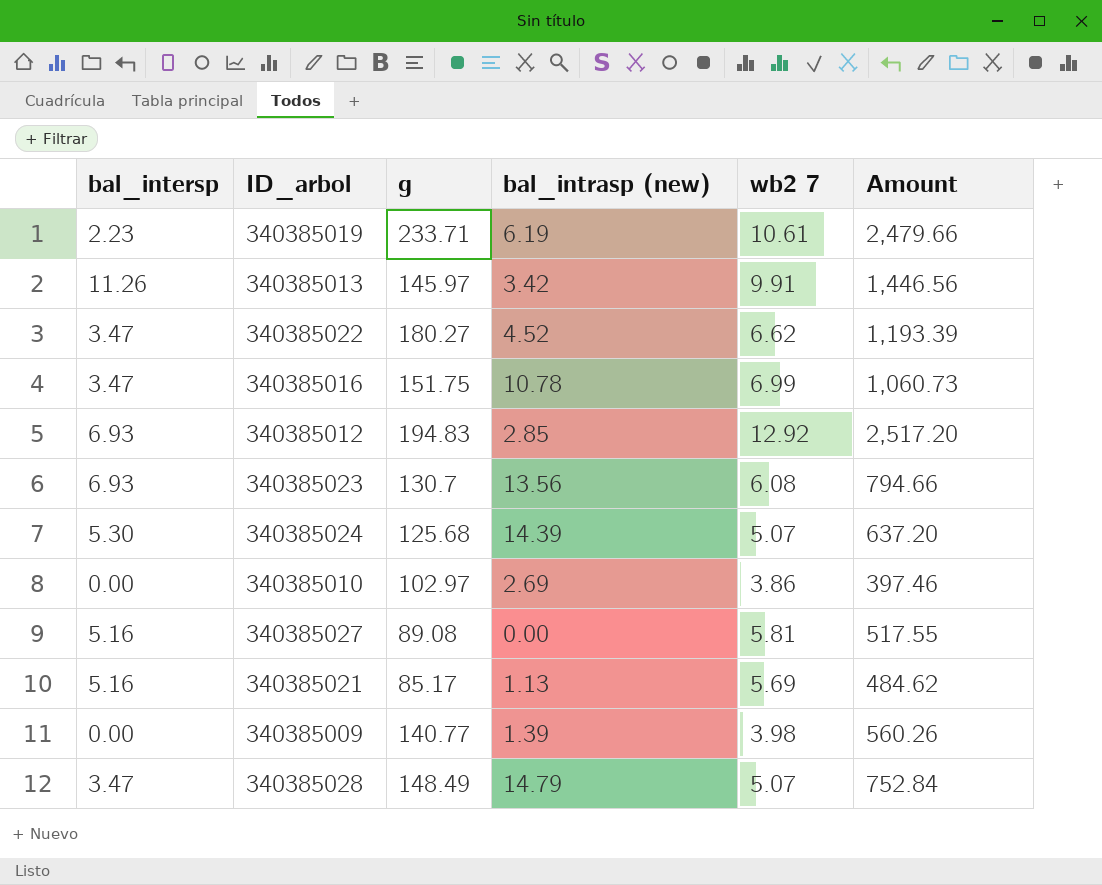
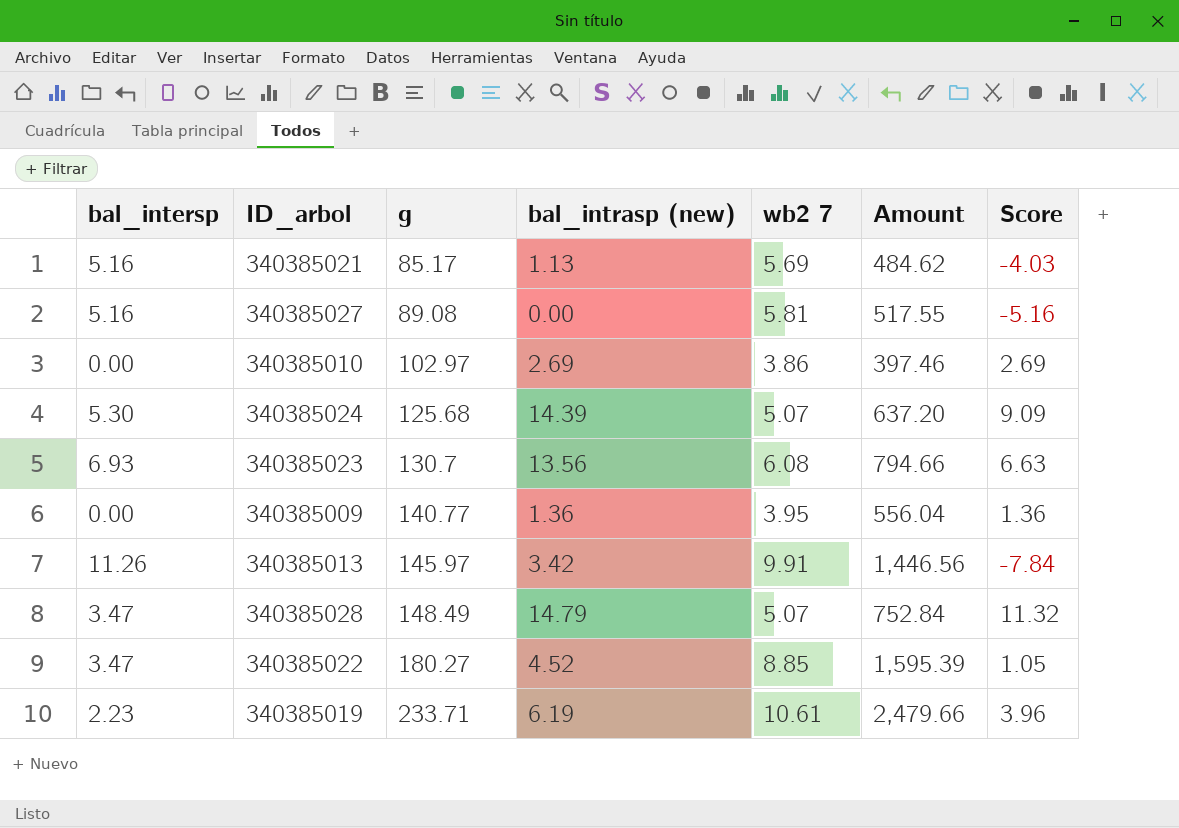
row order: none -> g ascending
column Score | formula: none -> [bal_intrasp (new)] - [bal_intersp]
row 340385016: 3.47 | 151.75 | 10.78 | 6.99 | 1,060.73 -> none
row 340385012: 6.93 | 194.83 | 2.85 | 12.92 | 2,517.20 -> none
340385009 | bal_intrasp (new): 1.39 -> 1.36
340385009 | wb2 7: 3.98 -> 3.95
340385009 | Amount: 560.26 -> 556.04
340385022 | wb2 7: 6.62 -> 8.85
340385022 | Amount: 1,193.39 -> 1,595.39

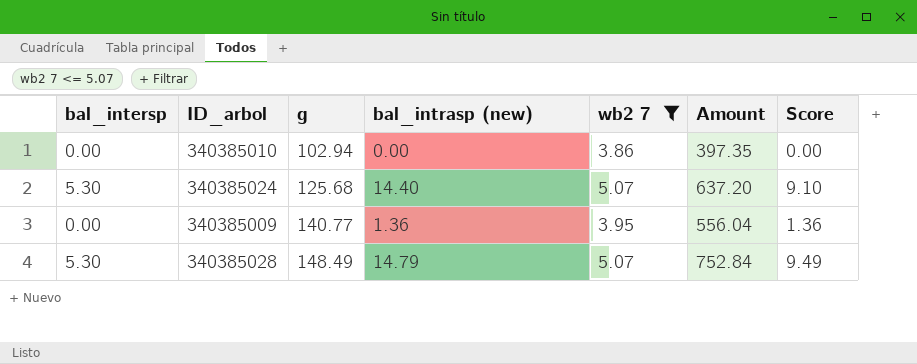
filter: none -> wb2 7 <= 5.07
340385010 | g: 102.97 -> 102.94
340385010 | bal_intrasp (new): 2.69 -> 0.00
340385010 | Amount: 397.46 -> 397.35
340385010 | Score: 2.69 -> 0.00
340385024 | bal_intrasp (new): 14.39 -> 14.40
340385024 | Score: 9.09 -> 9.10
340385028 | bal_intersp: 3.47 -> 5.30
340385028 | Score: 11.32 -> 9.49

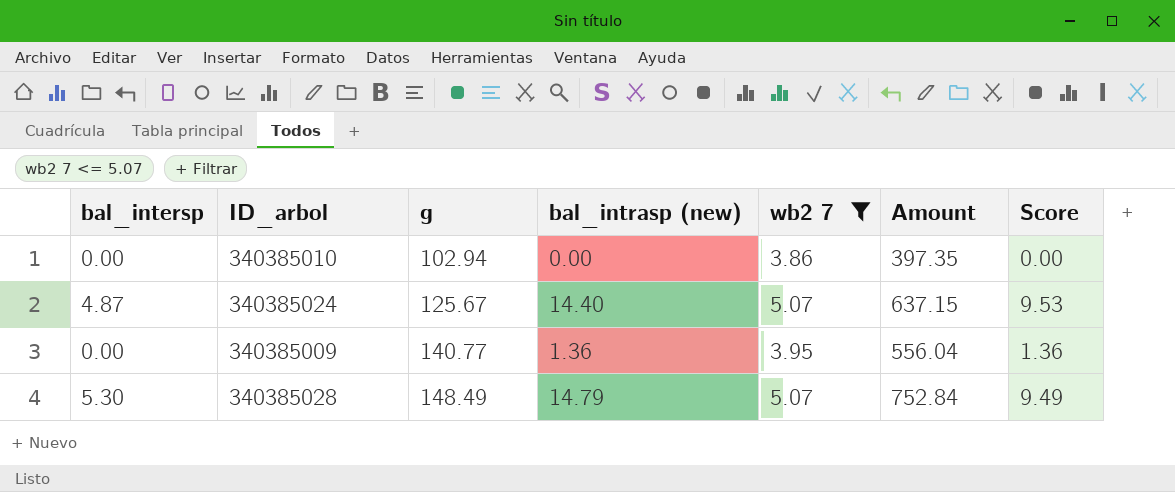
340385024 | bal_intersp: 5.30 -> 4.87
340385024 | g: 125.68 -> 125.67
340385024 | Amount: 637.20 -> 637.15
340385024 | Score: 9.10 -> 9.53

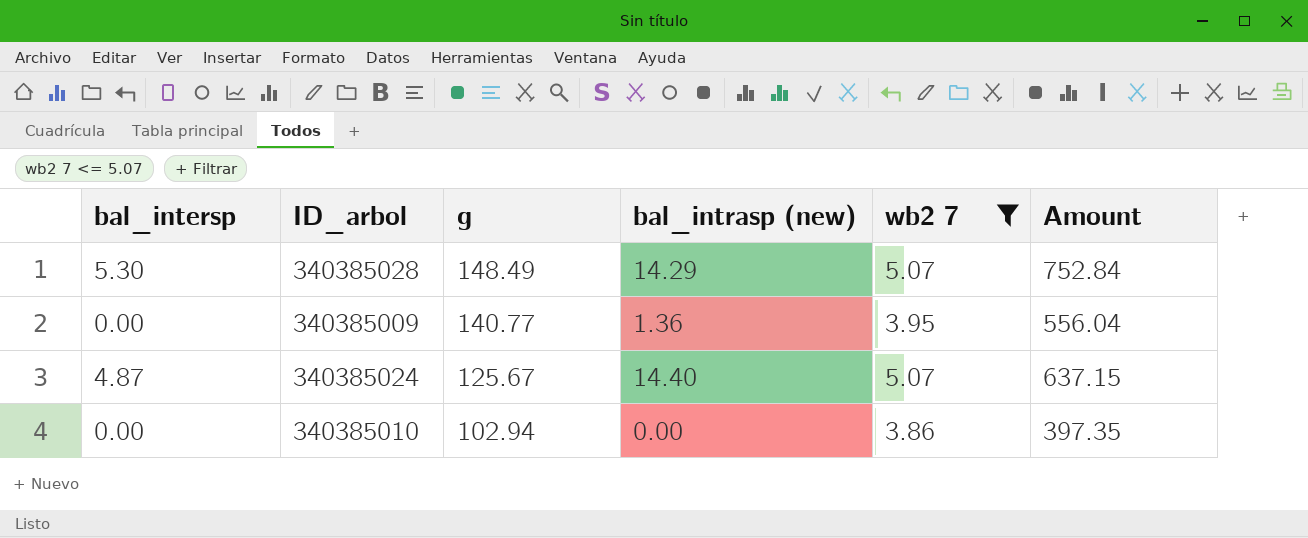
row order: g ascending -> g descending
column Score | formula: [bal_intrasp (new)] - [bal_intersp] -> none
340385028 | bal_intrasp (new): 14.79 -> 14.29

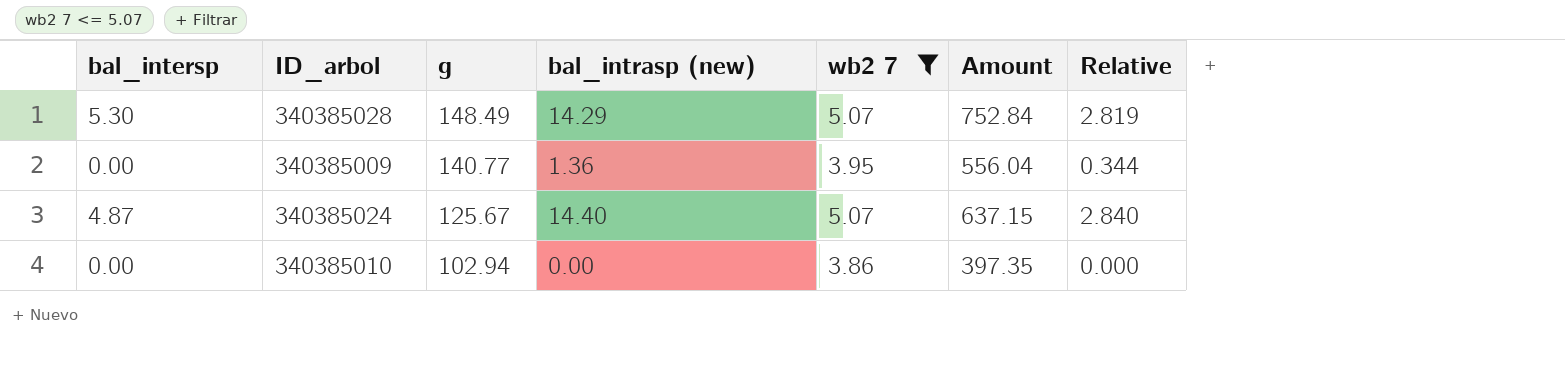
column Relative | formula: none -> [bal_intrasp (new)] / [wb2 7]

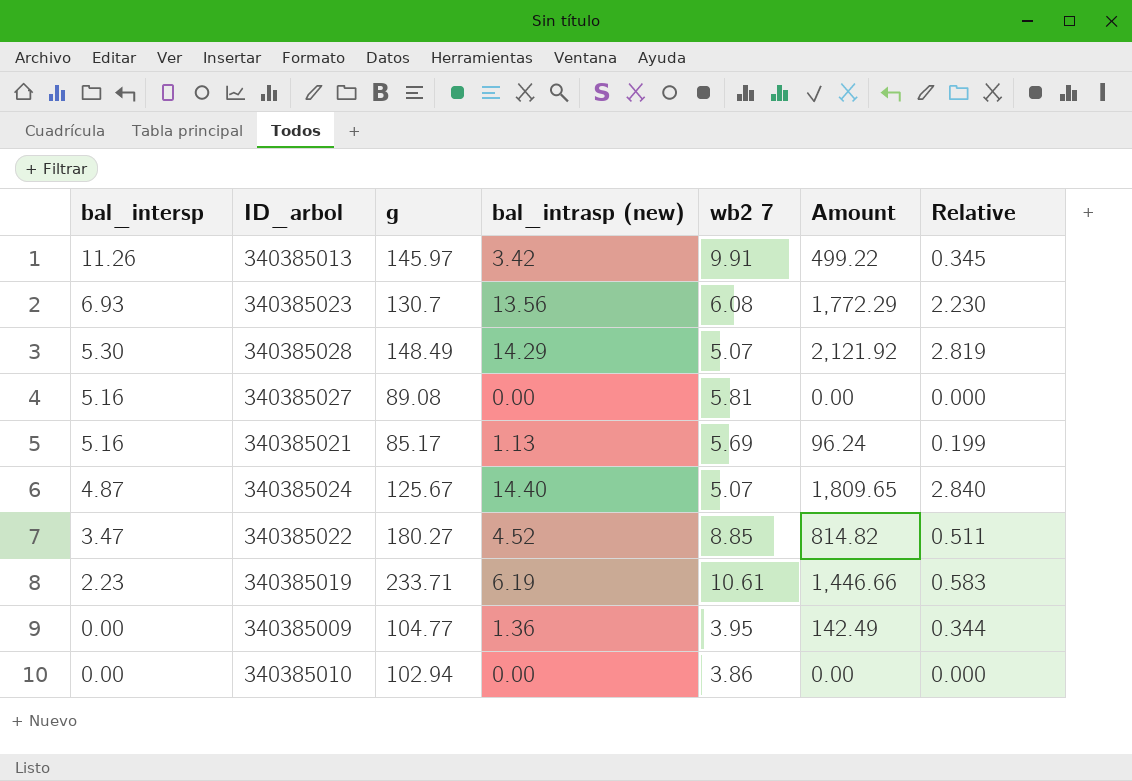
filter: wb2 7 <= 5.07 -> none
row order: g descending -> bal_intersp descending
column Amount | formula: [g] * [wb2 7] -> [g] * [bal_intrasp (new)]
340385009 | g: 140.77 -> 104.77

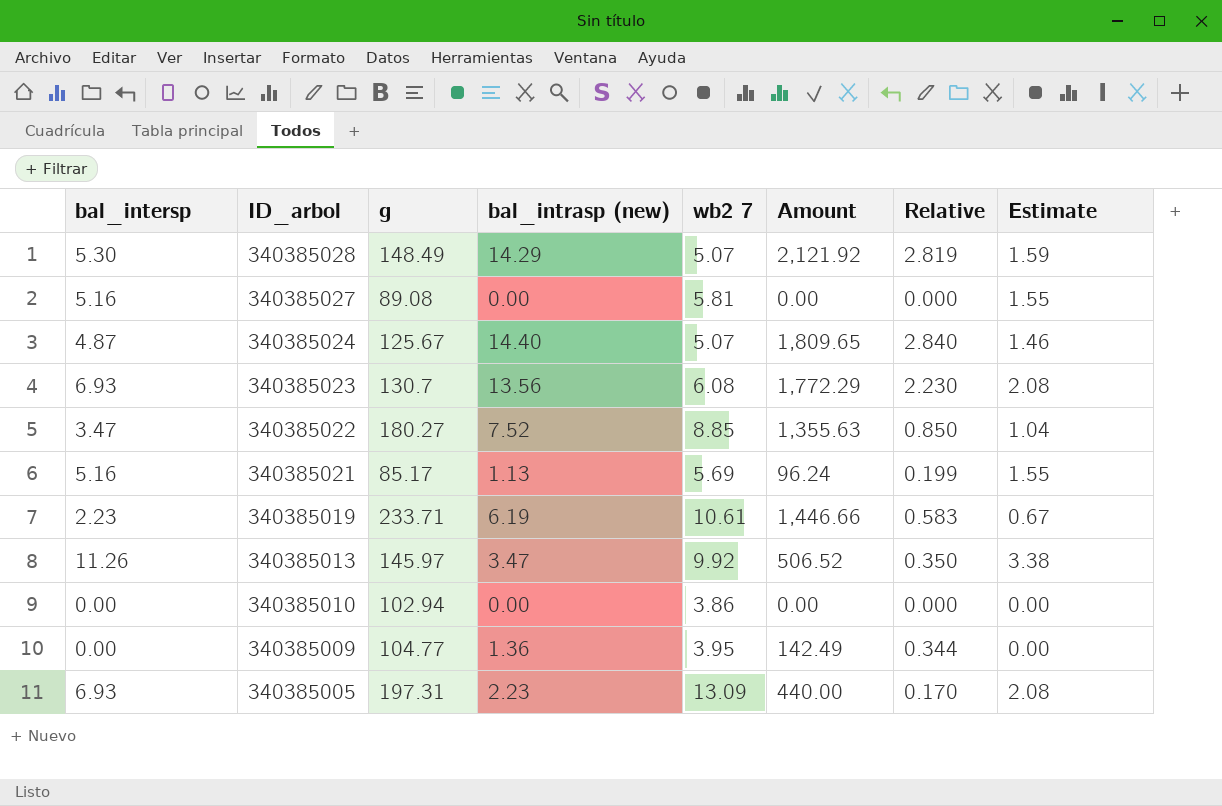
row order: bal_intersp descending -> ID_arbol descending
column Estimate | formula: none -> [bal_intersp] * 0.3
340385022 | bal_intrasp (new): 4.52 -> 7.52
340385022 | Amount: 814.82 -> 1,355.63
340385022 | Relative: 0.511 -> 0.850
340385013 | bal_intrasp (new): 3.42 -> 3.47
340385013 | wb2 7: 9.91 -> 9.92
340385013 | Amount: 499.22 -> 506.52
340385013 | Relative: 0.345 -> 0.350
row 340385005: none -> 6.93 | 197.31 | 2.23 | 13.09 | 440.00 | 0.170 | 2.08

